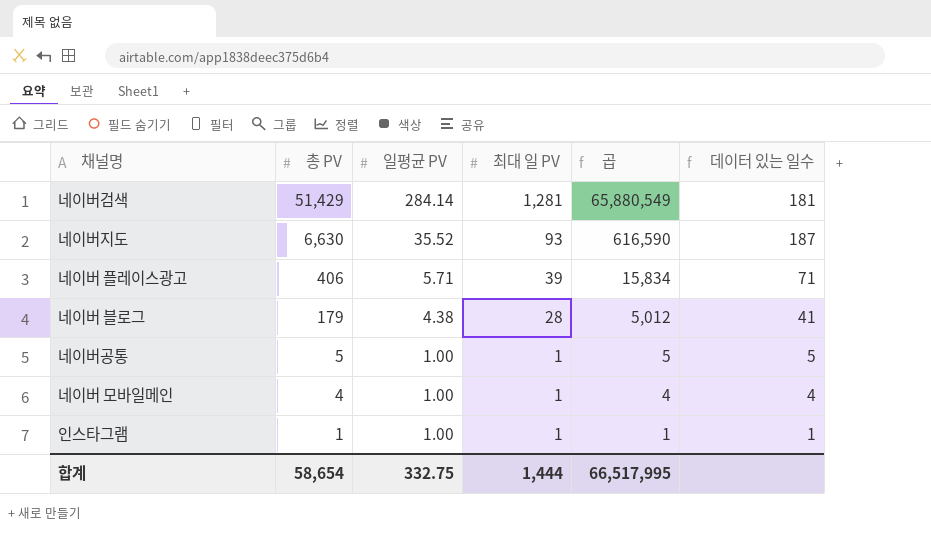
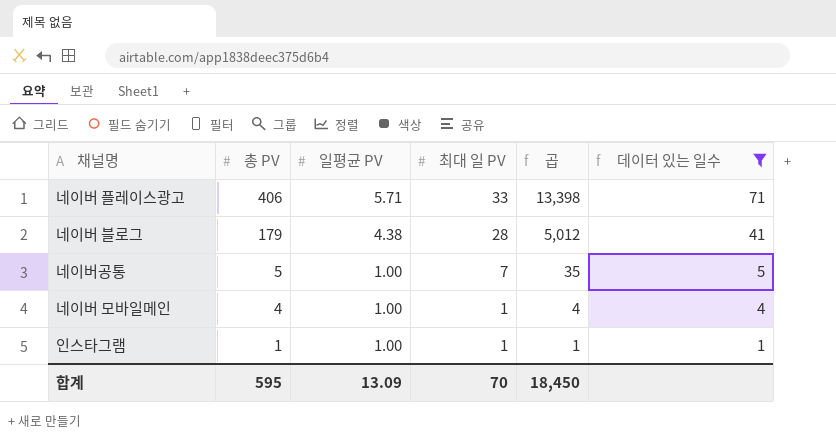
filter: none -> 데이터 있는 일수 <= 71
네이버 플레이스광고 | 최대 일 PV: 39 -> 33
네이버 플레이스광고 | 곱: 15,834 -> 13,398
네이버공통 | 최대 일 PV: 1 -> 7
네이버공통 | 곱: 5 -> 35
합계 | 총 PV: 58,654 -> 595
합계 | 일평균 PV: 332.75 -> 13.09
합계 | 최대 일 PV: 1,444 -> 70
합계 | 곱: 66,517,995 -> 18,450

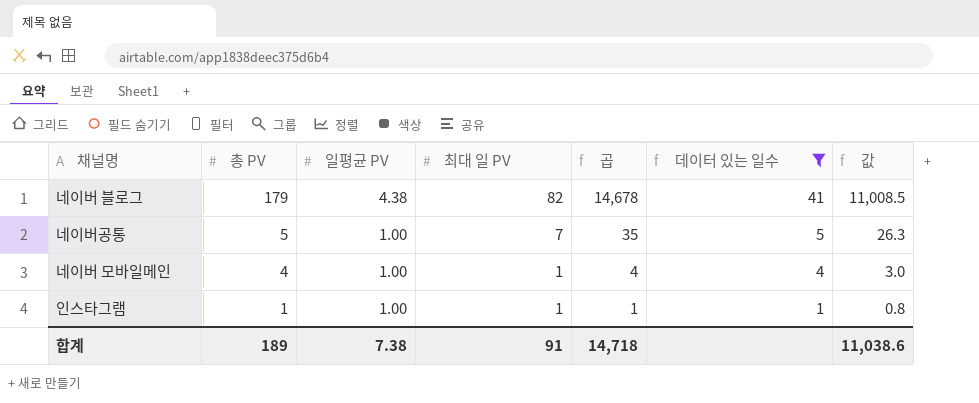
column 값 | formula: none -> [곱] * 0.75
row 네이버 플레이스광고: 406 | 5.71 | 33 | 13,398 | 71 -> none
네이버 블로그 | 최대 일 PV: 28 -> 82
네이버 블로그 | 곱: 5,012 -> 14,678
합계 | 총 PV: 595 -> 189
합계 | 일평균 PV: 13.09 -> 7.38
합계 | 최대 일 PV: 70 -> 91
합계 | 곱: 18,450 -> 14,718

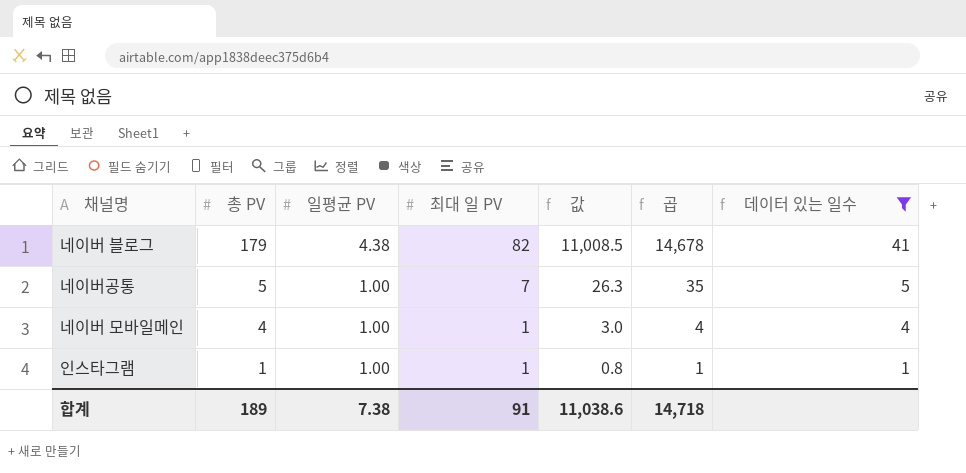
column 값 | position: 7 -> 5

